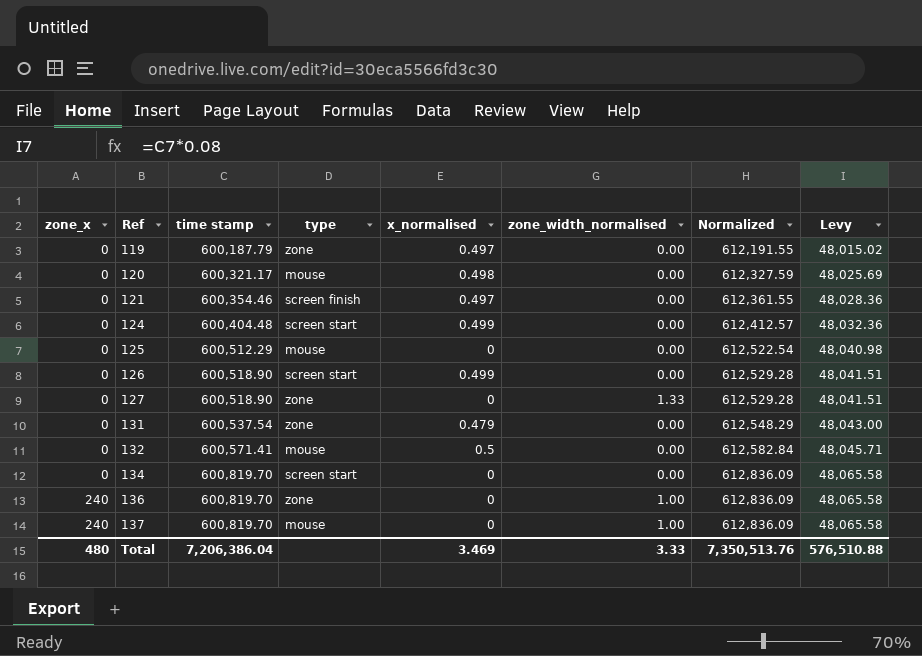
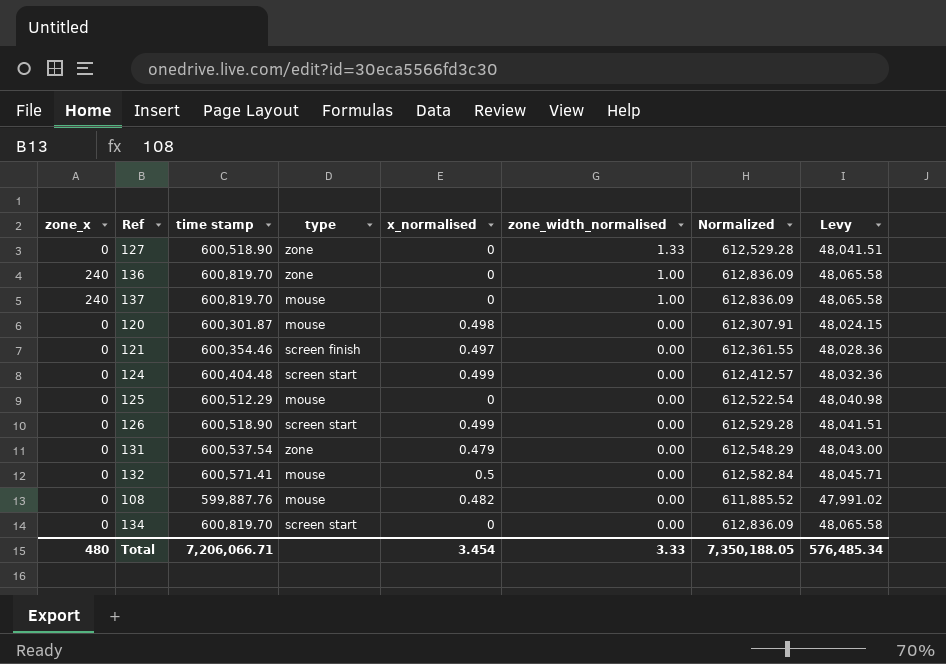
row order: zone_x ascending -> zone_width_normalised descending
row 119: 0 | 600,187.79 | zone | 0.497 | 0.00 | 612,191.55 | 48,015.02 -> none
120 | time stamp: 600,321.17 -> 600,301.87
120 | Normalized: 612,327.59 -> 612,307.91
120 | Levy: 48,025.69 -> 48,024.15
row 108: none -> 0 | 599,887.76 | mouse | 0.482 | 0.00 | 611,885.52 | 47,991.02
Total | time stamp: 7,206,386.04 -> 7,206,066.71
Total | x_normalised: 3.469 -> 3.454
Total | Normalized: 7,350,513.76 -> 7,350,188.05
Total | Levy: 576,510.88 -> 576,485.34

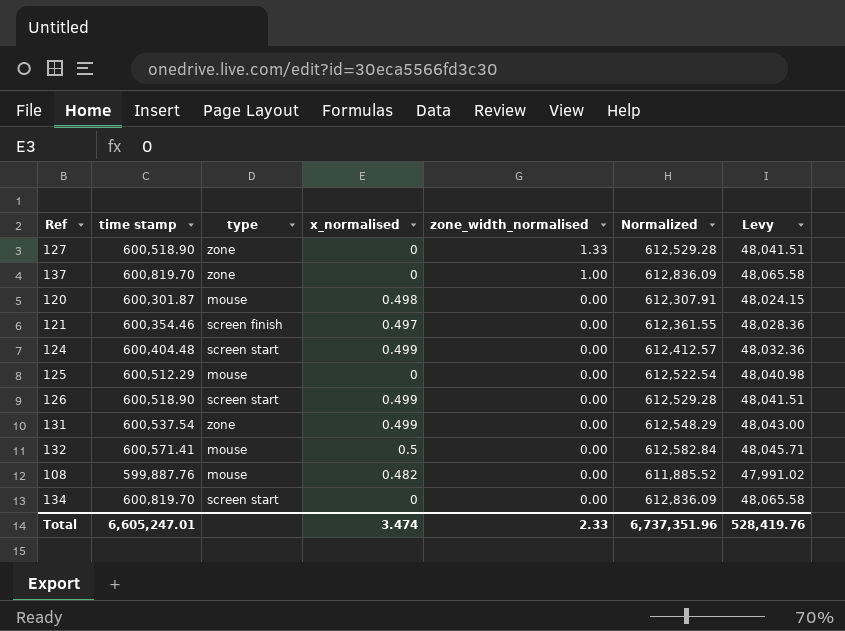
column zone_x | position: 1 -> none
row 136: 240 | 600,819.70 | zone | 0 | 1.00 | 612,836.09 | 48,065.58 -> none
137 | type: mouse -> zone
131 | x_normalised: 0.479 -> 0.499
Total | time stamp: 7,206,066.71 -> 6,605,247.01
Total | x_normalised: 3.454 -> 3.474
Total | zone_width_normalised: 3.33 -> 2.33
Total | Normalized: 7,350,188.05 -> 6,737,351.96
Total | Levy: 576,485.34 -> 528,419.76

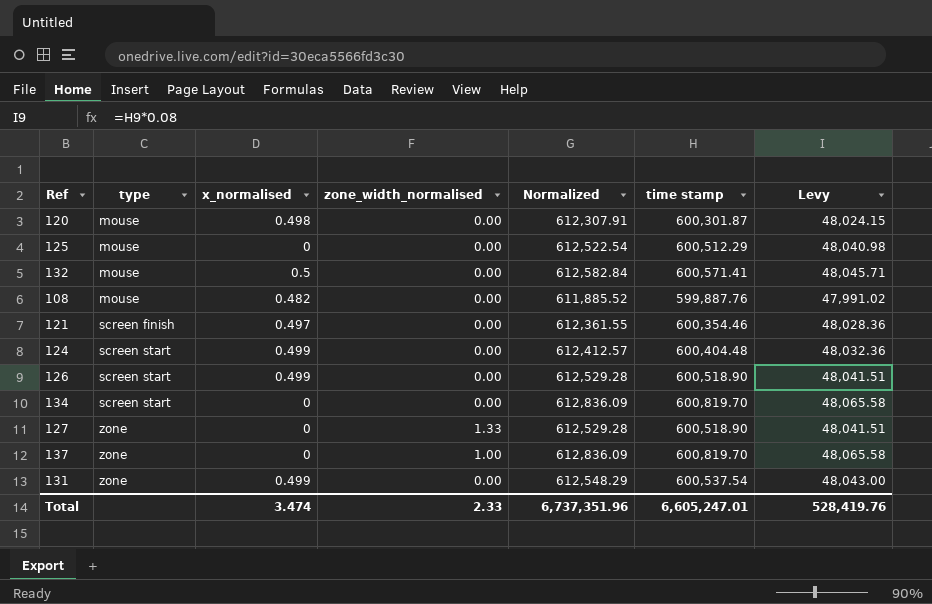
row order: zone_width_normalised descending -> type ascending
column time stamp | position: 2 -> 6

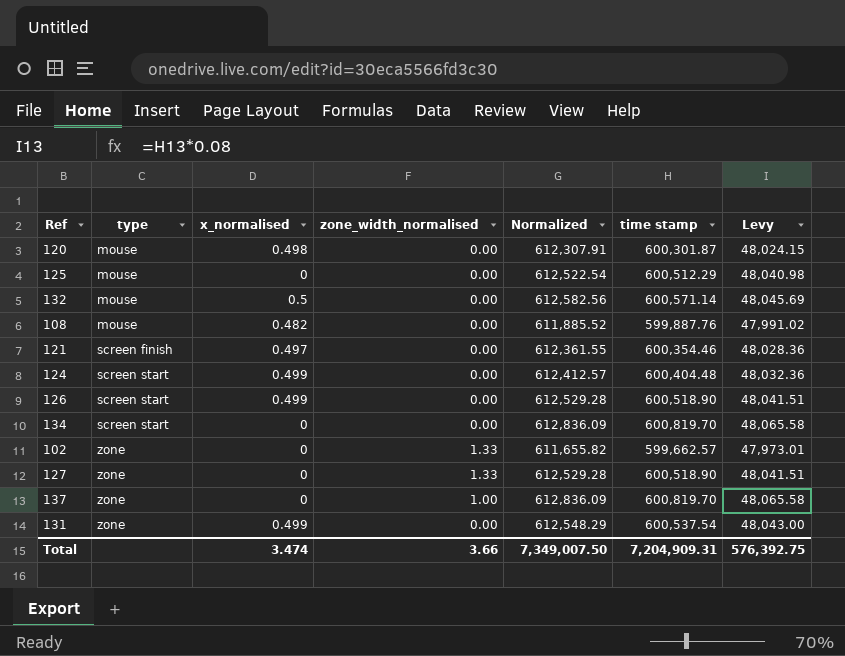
132 | Normalized: 612,582.84 -> 612,582.56
132 | time stamp: 600,571.41 -> 600,571.14
132 | Levy: 48,045.71 -> 48,045.69
row 102: none -> zone | 0 | 1.33 | 611,655.82 | 599,662.57 | 47,973.01
Total | zone_width_normalised: 2.33 -> 3.66
Total | Normalized: 6,737,351.96 -> 7,349,007.50
Total | time stamp: 6,605,247.01 -> 7,204,909.31
Total | Levy: 528,419.76 -> 576,392.75

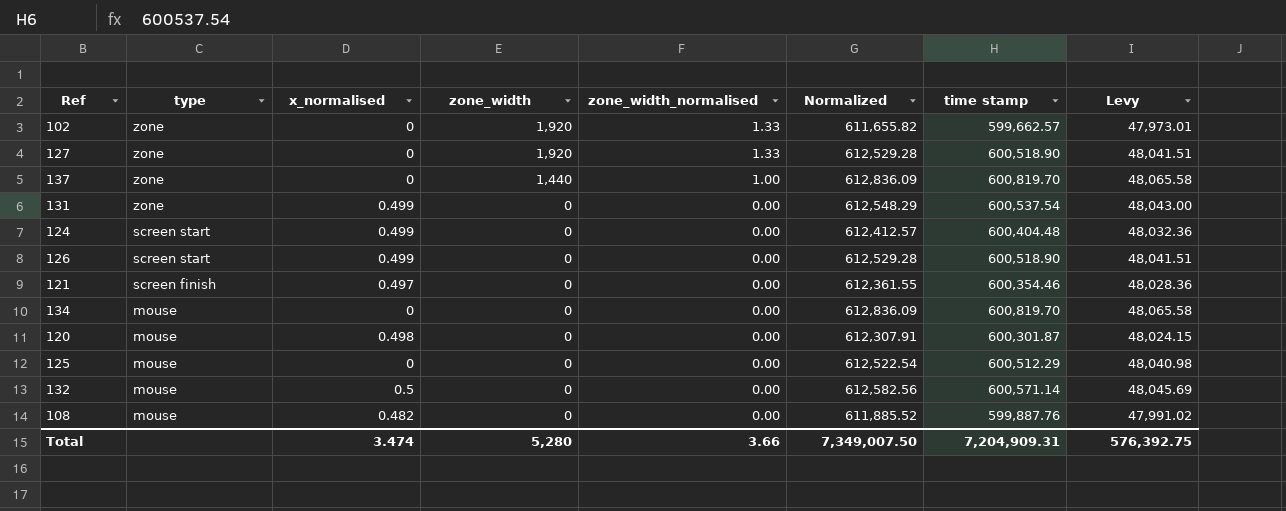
row order: type ascending -> type descending
column zone_width | position: none -> 4
134 | type: screen start -> mouse

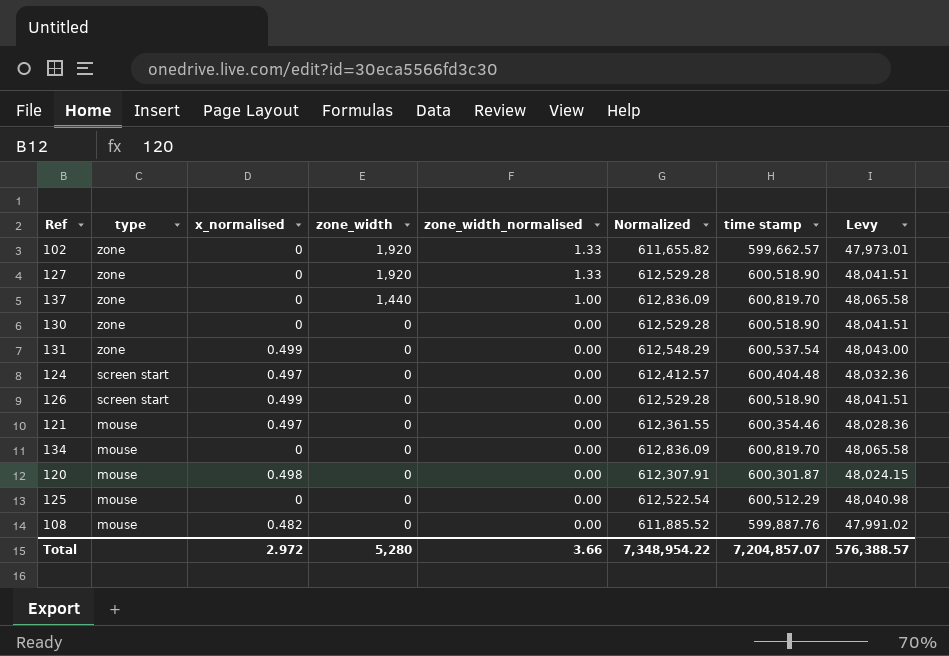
row 132: mouse | 0.5 | 0 | 0.00 | 612,582.56 | 600,571.14 | 48,045.69 -> none
row 130: none -> zone | 0 | 0 | 0.00 | 612,529.28 | 600,518.90 | 48,041.51
124 | x_normalised: 0.499 -> 0.497
121 | type: screen finish -> mouse
Total | x_normalised: 3.474 -> 2.972
Total | Normalized: 7,349,007.50 -> 7,348,954.22
Total | time stamp: 7,204,909.31 -> 7,204,857.07
Total | Levy: 576,392.75 -> 576,388.57

